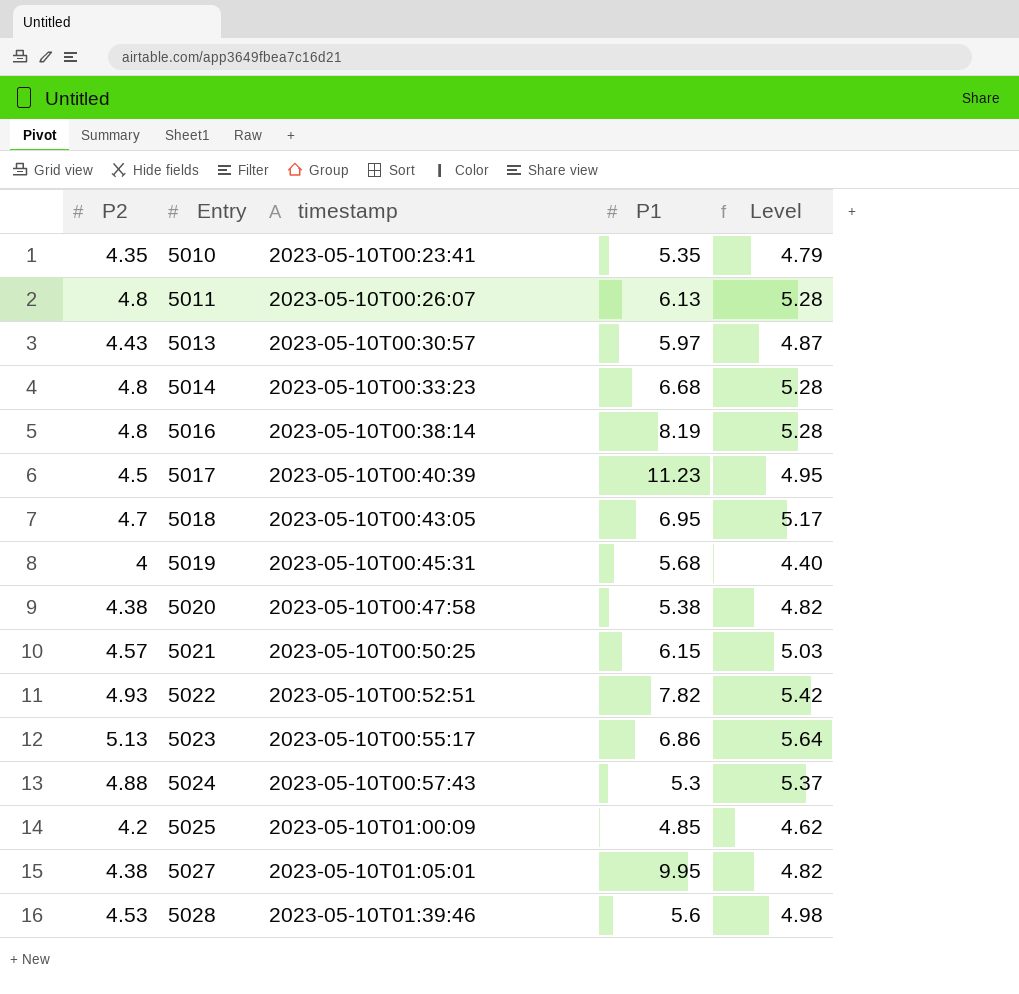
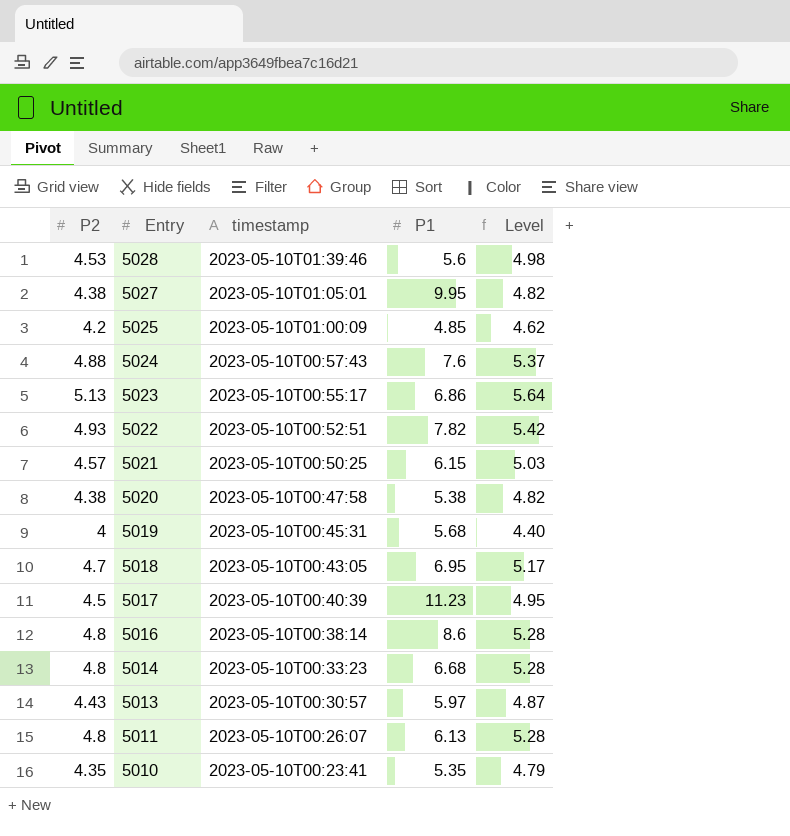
row order: Entry ascending -> Entry descending
5024 | P1: 5.3 -> 7.6
5016 | P1: 8.19 -> 8.6

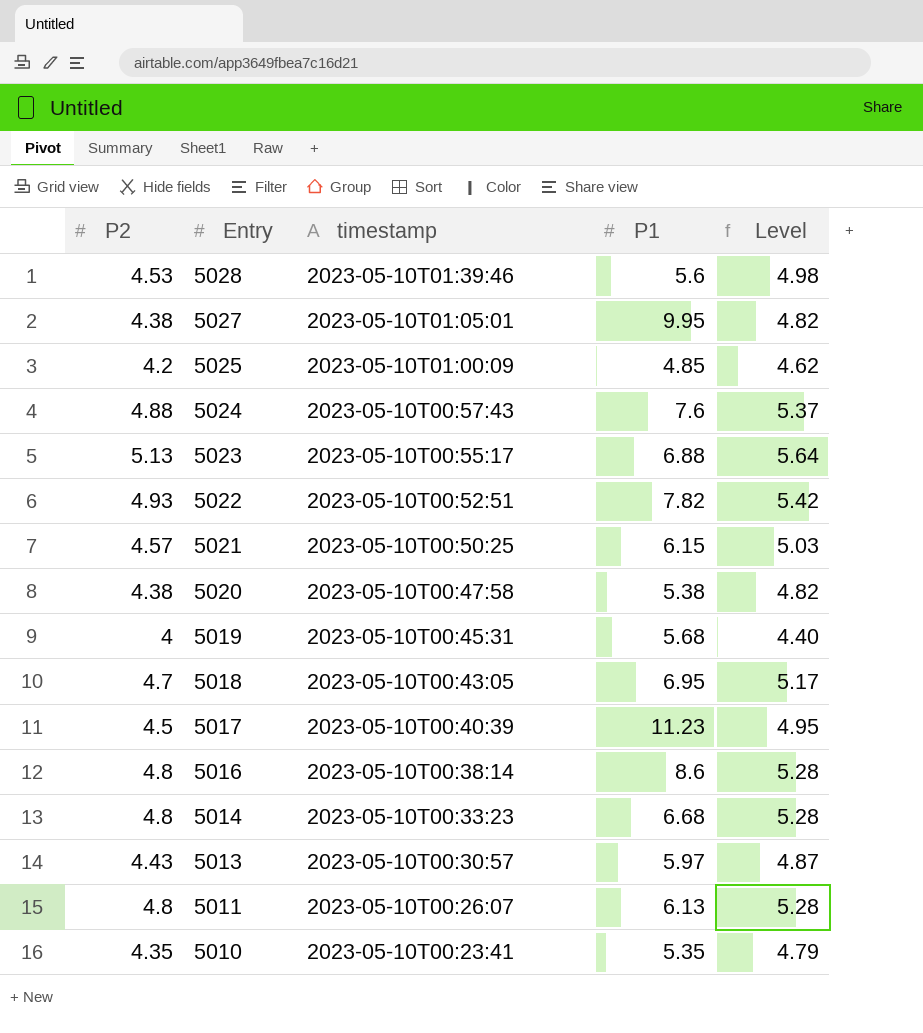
5023 | P1: 6.86 -> 6.88

